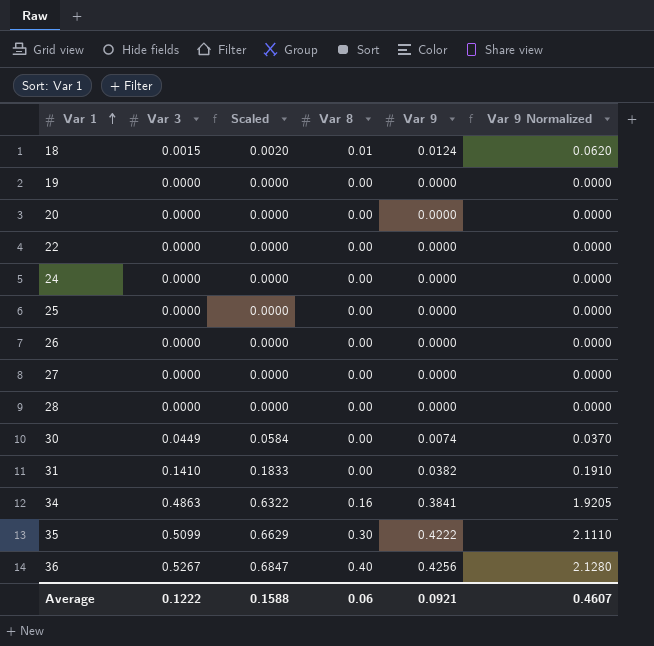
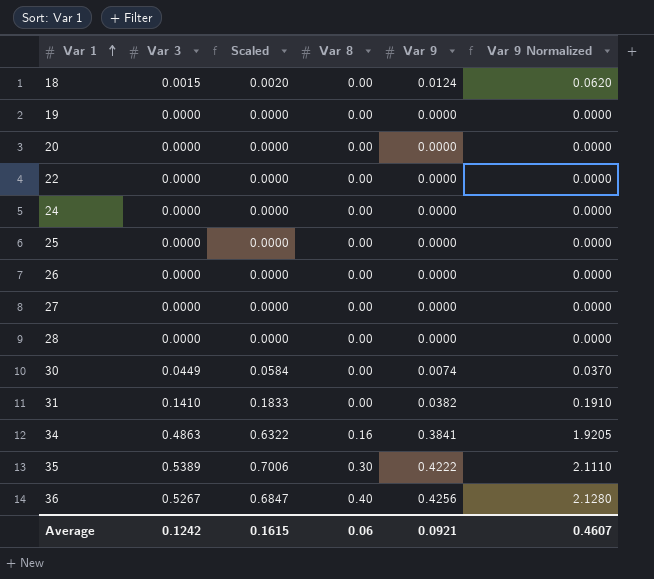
18 | Var 8: 0.01 -> 0.00
35 | Var 3: 0.5099 -> 0.5389
35 | Scaled: 0.6629 -> 0.7006
Average | Var 3: 0.1222 -> 0.1242
Average | Scaled: 0.1588 -> 0.1615

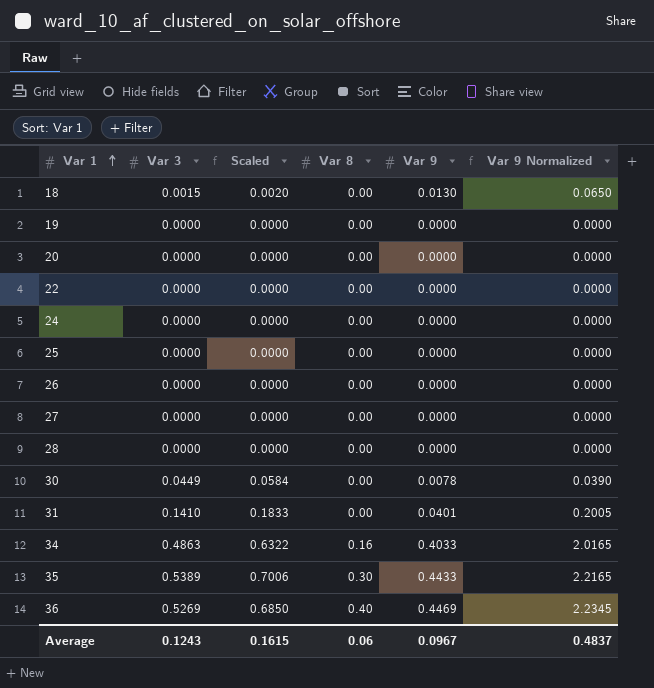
18 | Var 9: 0.0124 -> 0.0130
18 | Var 9 Normalized: 0.0620 -> 0.0650
30 | Var 9: 0.0074 -> 0.0078
30 | Var 9 Normalized: 0.0370 -> 0.0390
31 | Var 9: 0.0382 -> 0.0401
31 | Var 9 Normalized: 0.1910 -> 0.2005
34 | Var 9: 0.3841 -> 0.4033
34 | Var 9 Normalized: 1.9205 -> 2.0165
35 | Var 9: 0.4222 -> 0.4433
35 | Var 9 Normalized: 2.1110 -> 2.2165
36 | Var 3: 0.5267 -> 0.5269
36 | Scaled: 0.6847 -> 0.6850
36 | Var 9: 0.4256 -> 0.4469
36 | Var 9 Normalized: 2.1280 -> 2.2345
Average | Var 3: 0.1242 -> 0.1243
Average | Var 9: 0.0921 -> 0.0967
Average | Var 9 Normalized: 0.4607 -> 0.4837

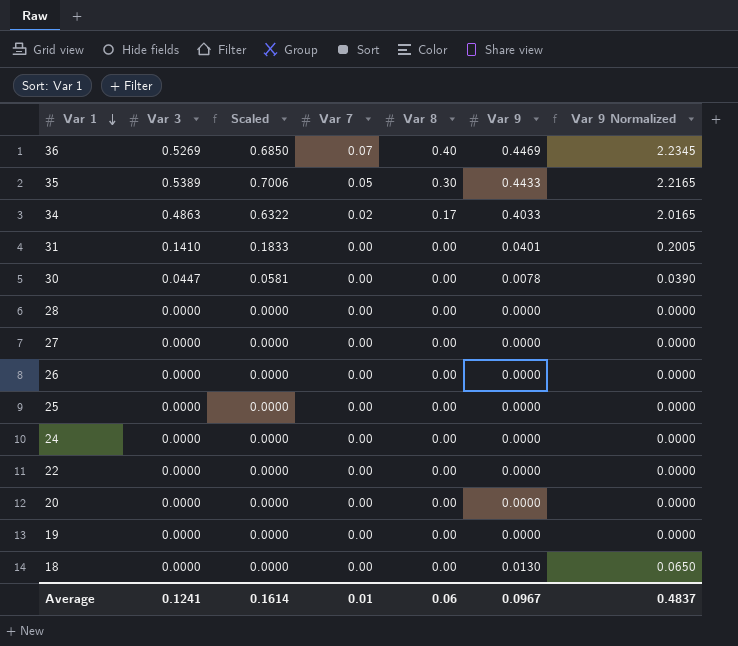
row order: Var 1 ascending -> Var 1 descending
column Var 7 | position: none -> 4
34 | Var 8: 0.16 -> 0.17
30 | Var 3: 0.0449 -> 0.0447
30 | Scaled: 0.0584 -> 0.0581
18 | Var 3: 0.0015 -> 0.0000
18 | Scaled: 0.0020 -> 0.0000
Average | Var 3: 0.1243 -> 0.1241
Average | Scaled: 0.1615 -> 0.1614

